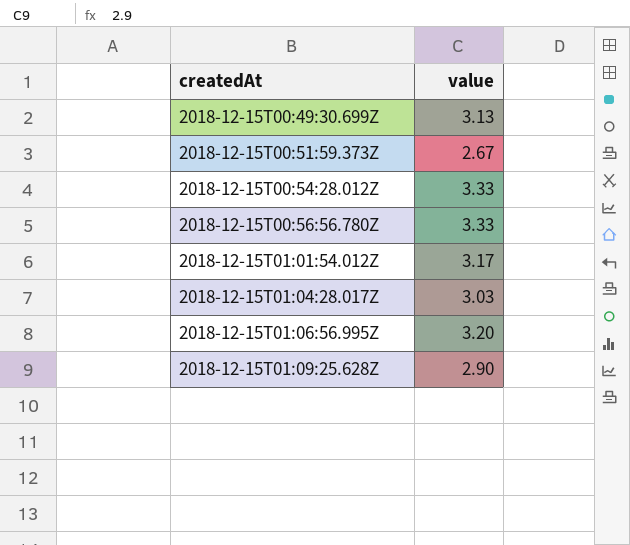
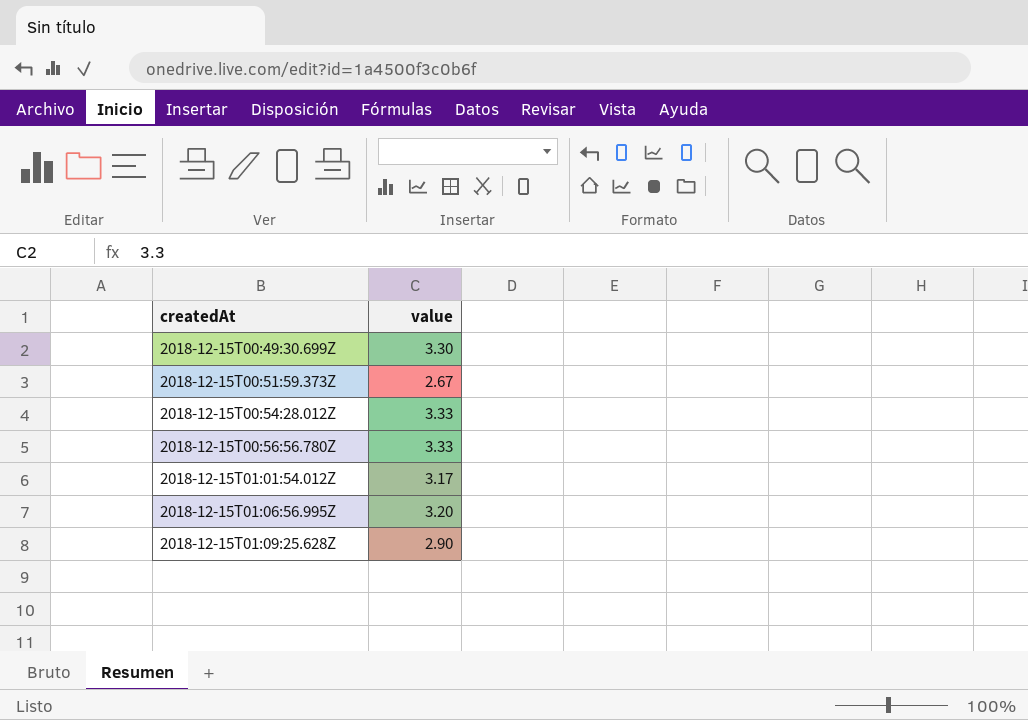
row 2018-12-15T01:04:28.017Z: 3.03 -> none
2018-12-15T00:49:30.699Z | value: 3.13 -> 3.30

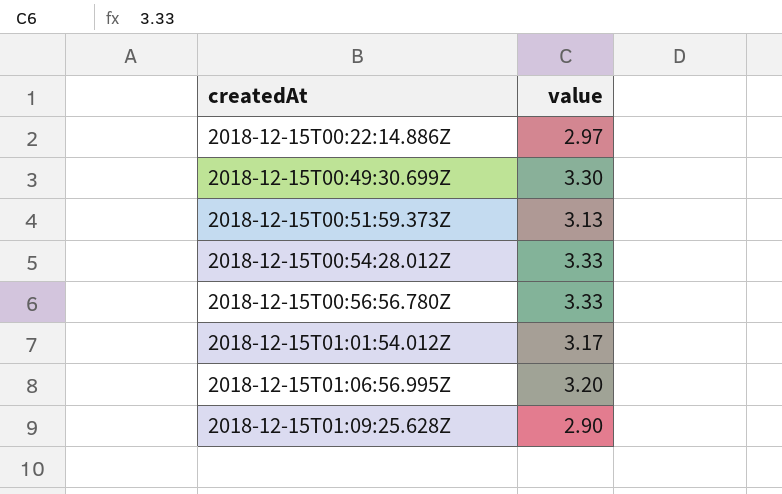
row 2018-12-15T00:22:14.886Z: none -> 2.97
2018-12-15T00:51:59.373Z | value: 2.67 -> 3.13

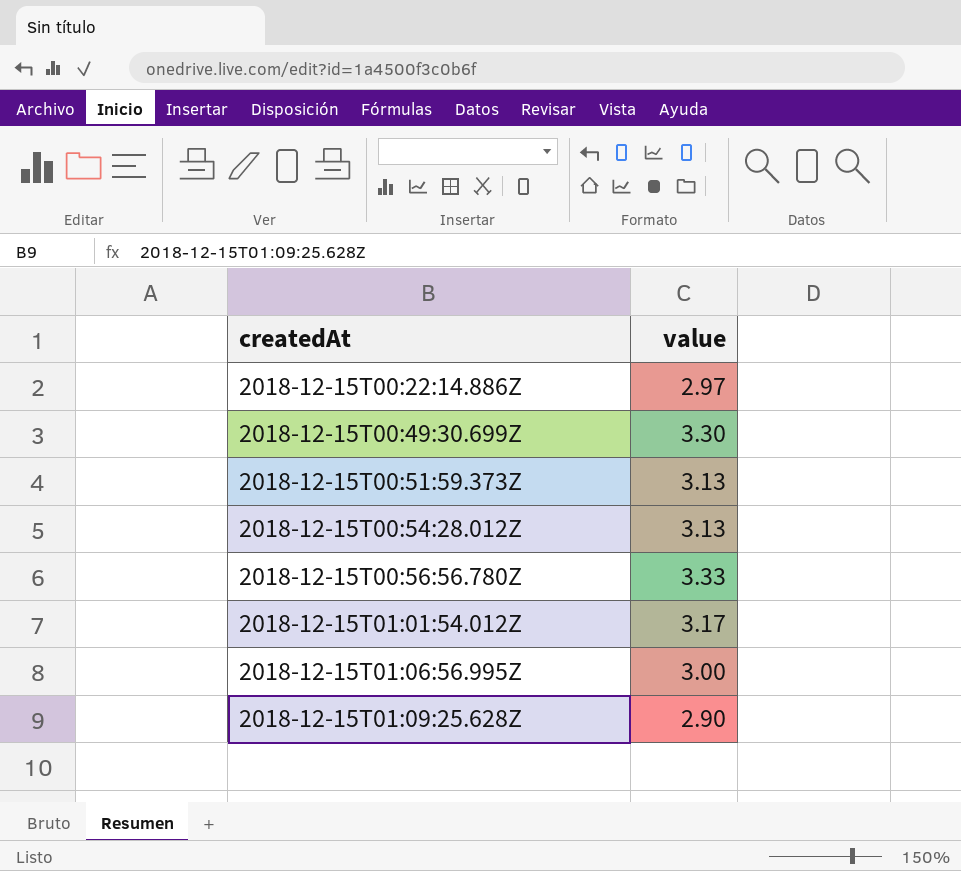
2018-12-15T00:54:28.012Z | value: 3.33 -> 3.13
2018-12-15T01:06:56.995Z | value: 3.20 -> 3.00

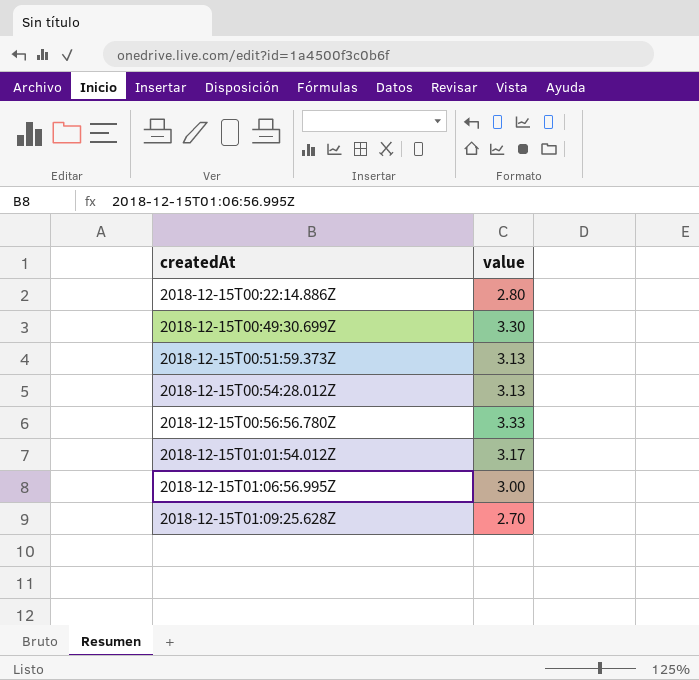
2018-12-15T00:22:14.886Z | value: 2.97 -> 2.80
2018-12-15T01:09:25.628Z | value: 2.90 -> 2.70

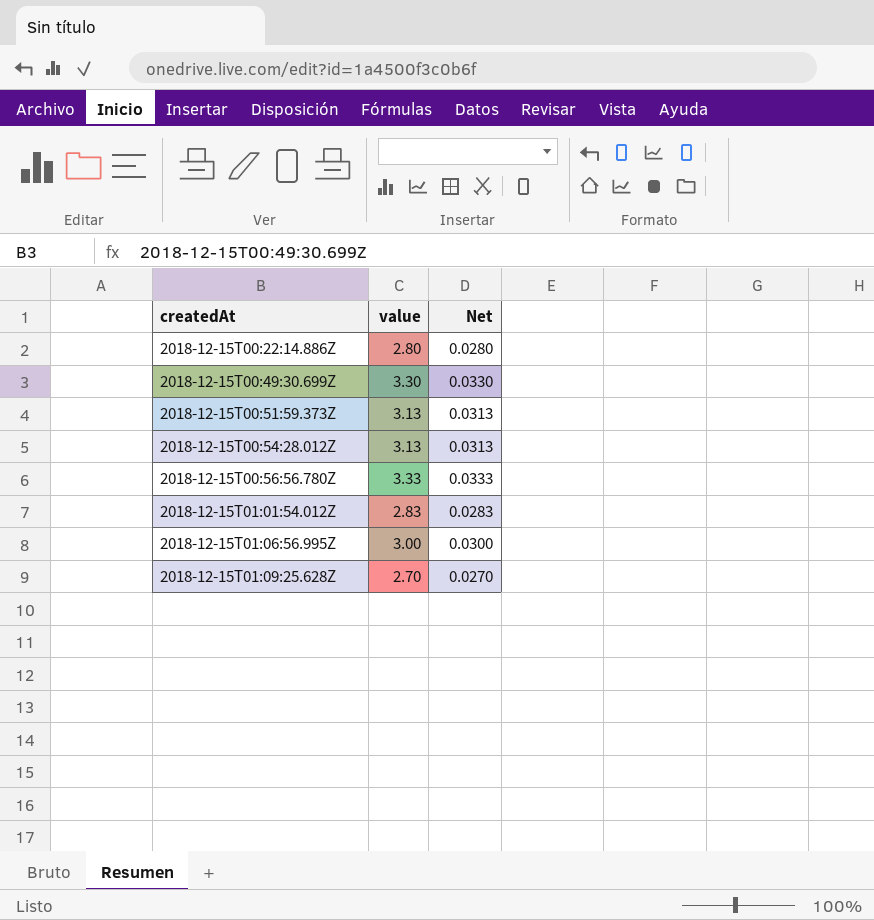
column Net | formula: none -> [value] * 0.01
2018-12-15T01:01:54.012Z | value: 3.17 -> 2.83

